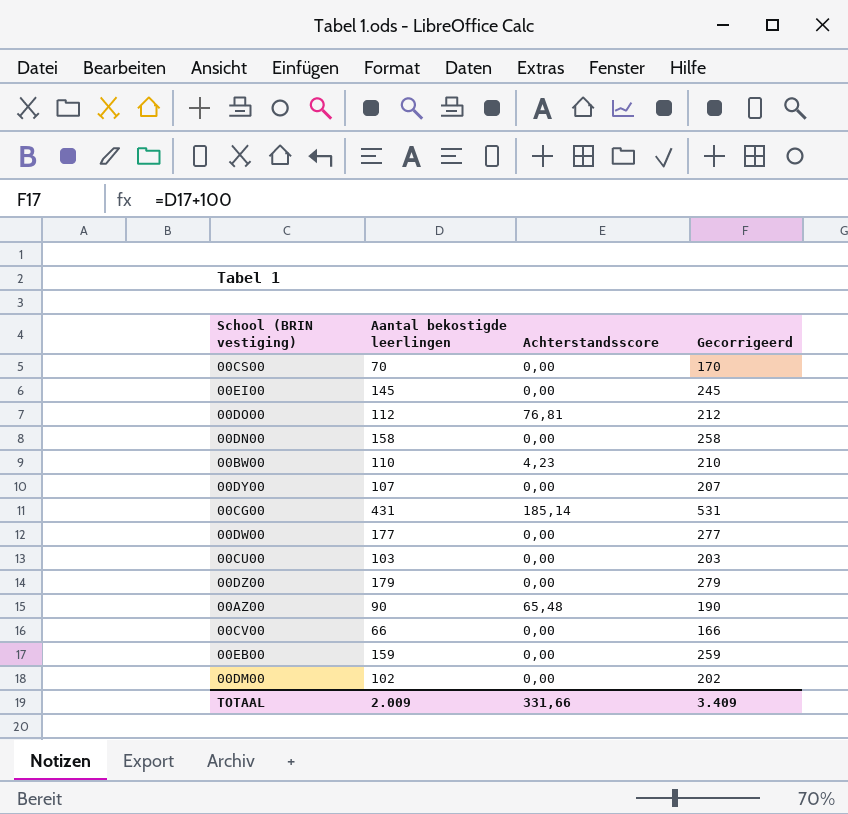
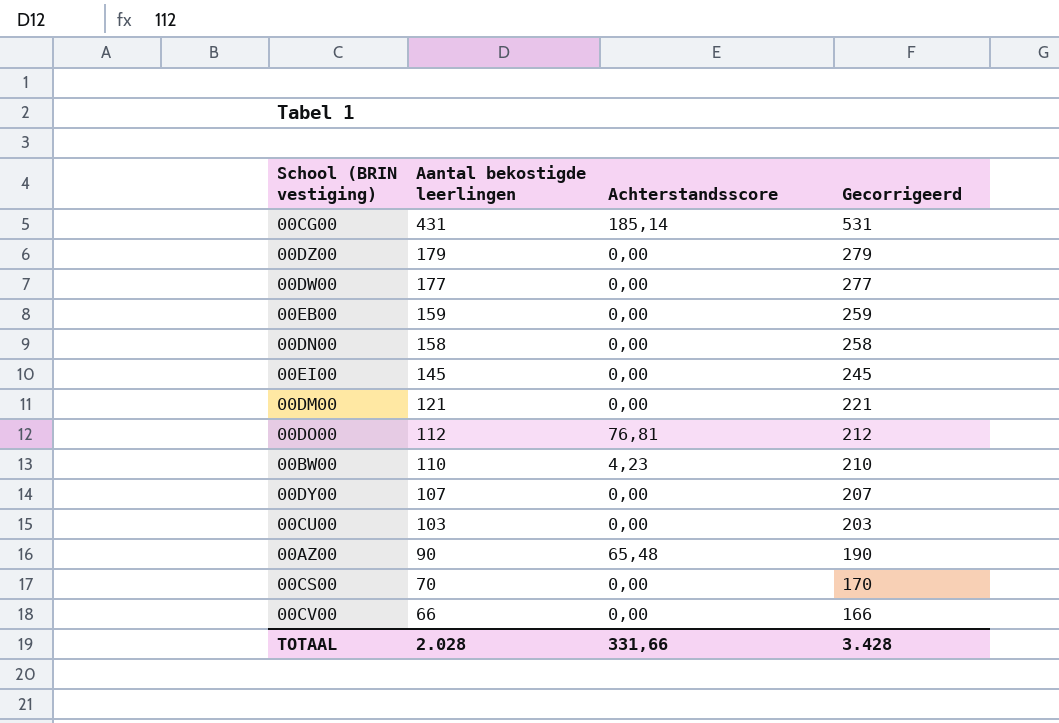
row order: none -> Aantal bekostigde leerlingen descending
00DM00 | Aantal bekostigde leerlingen: 102 -> 121
00DM00 | Gecorrigeerd: 202 -> 221
TOTAAL | Aantal bekostigde leerlingen: 2.009 -> 2.028
TOTAAL | Gecorrigeerd: 3.409 -> 3.428

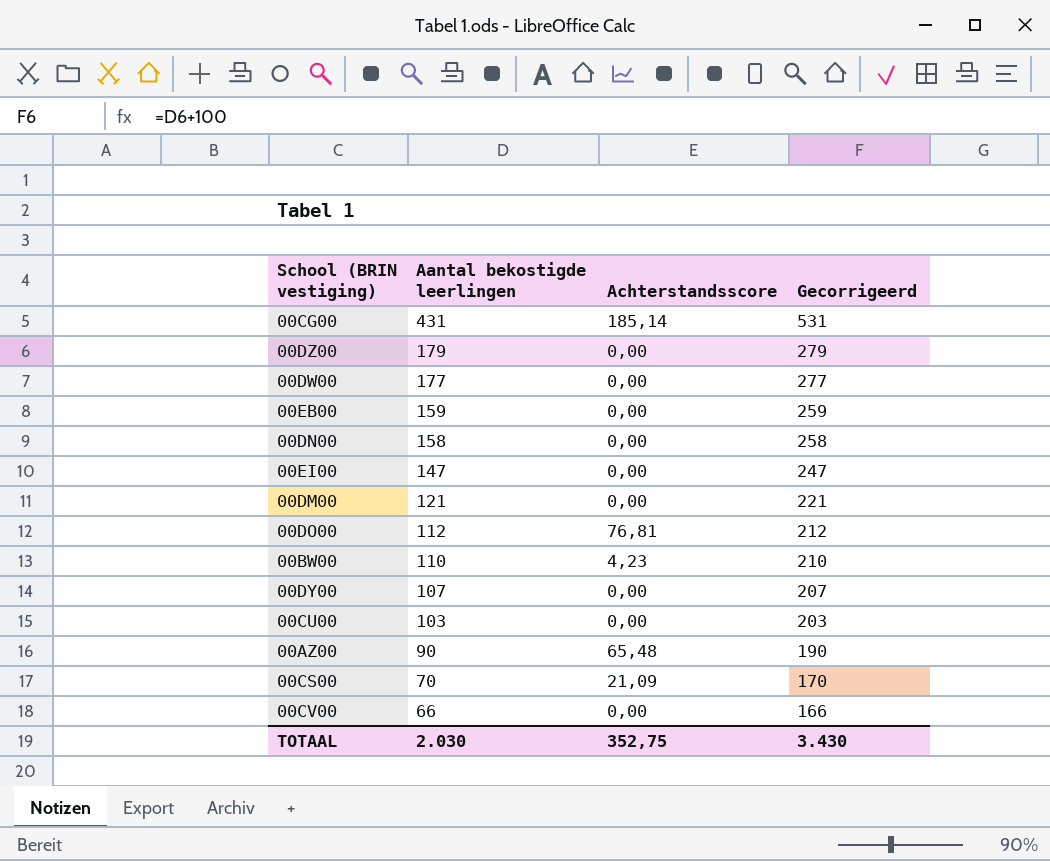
00EI00 | Aantal bekostigde leerlingen: 145 -> 147
00EI00 | Gecorrigeerd: 245 -> 247
00CS00 | Achterstandsscore: 0,00 -> 21,09
TOTAAL | Aantal bekostigde leerlingen: 2.028 -> 2.030
TOTAAL | Achterstandsscore: 331,66 -> 352,75
TOTAAL | Gecorrigeerd: 3.428 -> 3.430

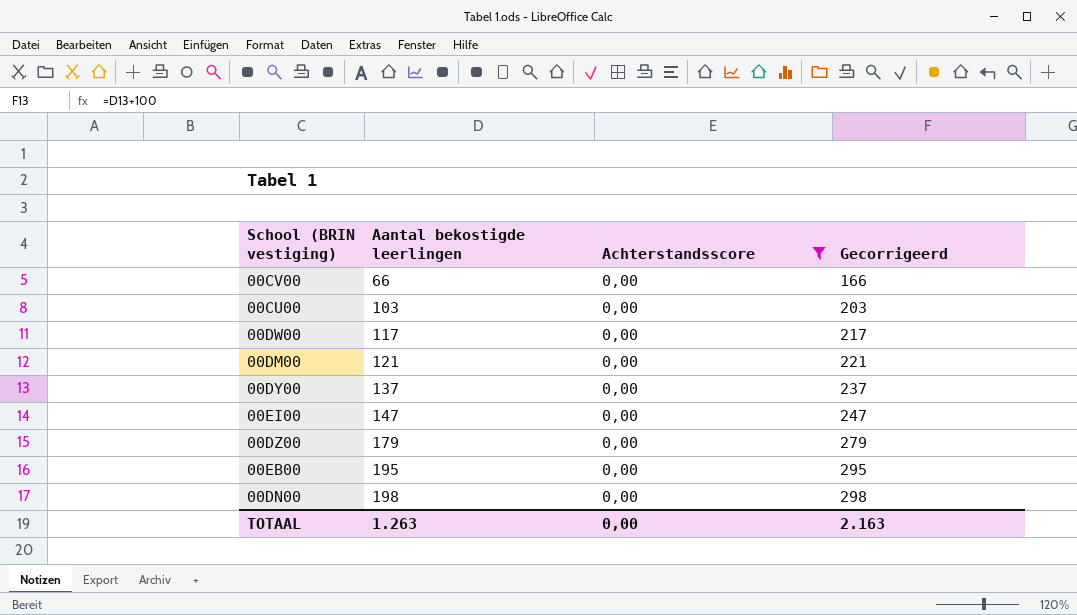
filter: none -> Achterstandsscore = 0,00
row order: Aantal bekostigde leerlingen descending -> Aantal bekostigde leerlingen ascending
00DW00 | Aantal bekostigde leerlingen: 177 -> 117
00DW00 | Gecorrigeerd: 277 -> 217
00DY00 | Aantal bekostigde leerlingen: 107 -> 137
00DY00 | Gecorrigeerd: 207 -> 237
00EB00 | Aantal bekostigde leerlingen: 159 -> 195
00EB00 | Gecorrigeerd: 259 -> 295
00DN00 | Aantal bekostigde leerlingen: 158 -> 198
00DN00 | Gecorrigeerd: 258 -> 298
TOTAAL | Aantal bekostigde leerlingen: 2.030 -> 1.263
TOTAAL | Achterstandsscore: 352,75 -> 0,00
TOTAAL | Gecorrigeerd: 3.430 -> 2.163

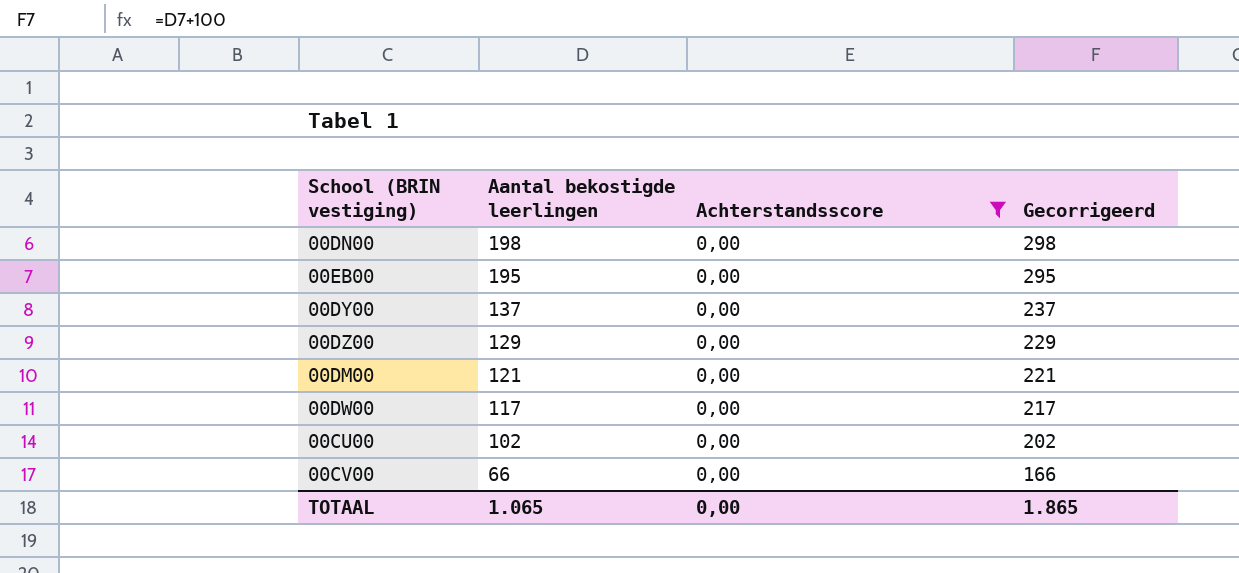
row order: Aantal bekostigde leerlingen ascending -> Aantal bekostigde leerlingen descending
row 00EI00: 147 | 0,00 | 247 -> none
00DZ00 | Aantal bekostigde leerlingen: 179 -> 129
00DZ00 | Gecorrigeerd: 279 -> 229
00CU00 | Aantal bekostigde leerlingen: 103 -> 102
00CU00 | Gecorrigeerd: 203 -> 202
TOTAAL | Aantal bekostigde leerlingen: 1.263 -> 1.065
TOTAAL | Gecorrigeerd: 2.163 -> 1.865

